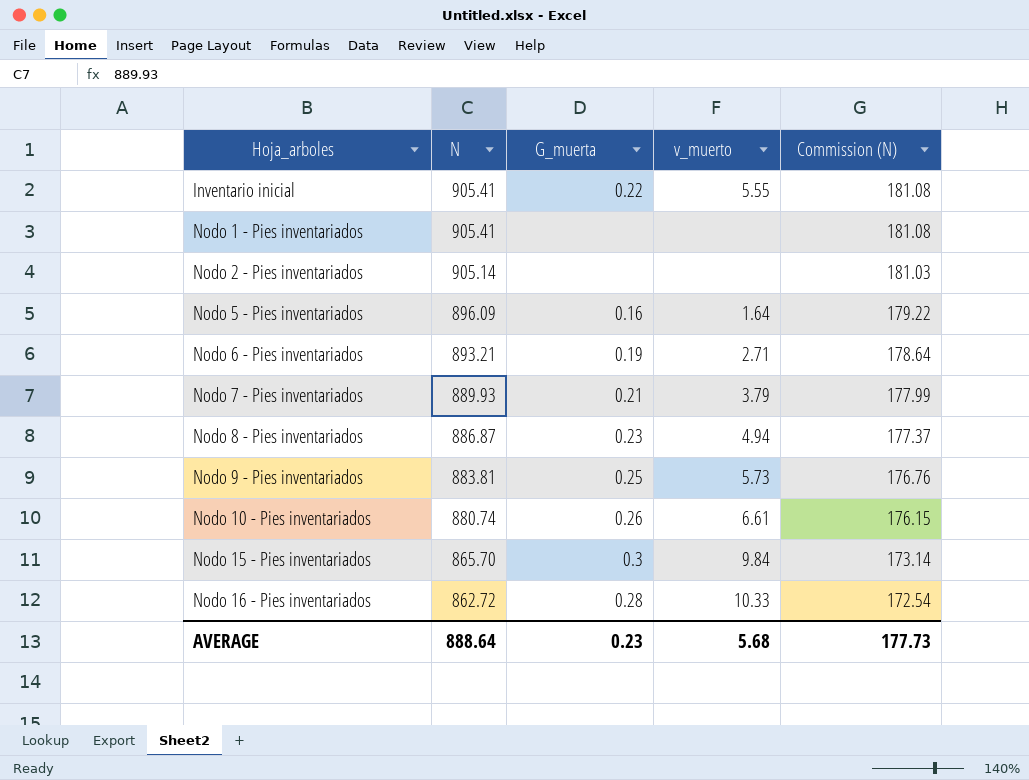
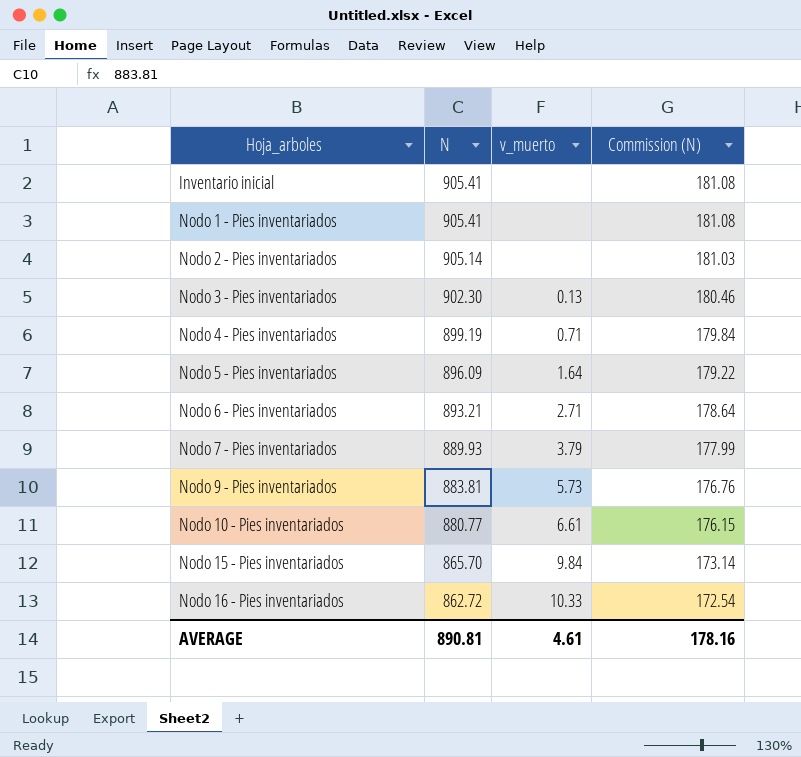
column G_muerta | position: 3 -> none
row Nodo 8 - Pies inventariados: 886.87 | 0.23 | 4.94 | 177.37 -> none
Inventario inicial | v_muerto: 5.55 -> none
row Nodo 3 - Pies inventariados: none -> 902.30 | 0.13 | 180.46
row Nodo 4 - Pies inventariados: none -> 899.19 | 0.71 | 179.84
Nodo 10 - Pies inventariados | N: 880.74 -> 880.77
AVERAGE | N: 888.64 -> 890.81
AVERAGE | v_muerto: 5.68 -> 4.61
AVERAGE | Commission (N): 177.73 -> 178.16

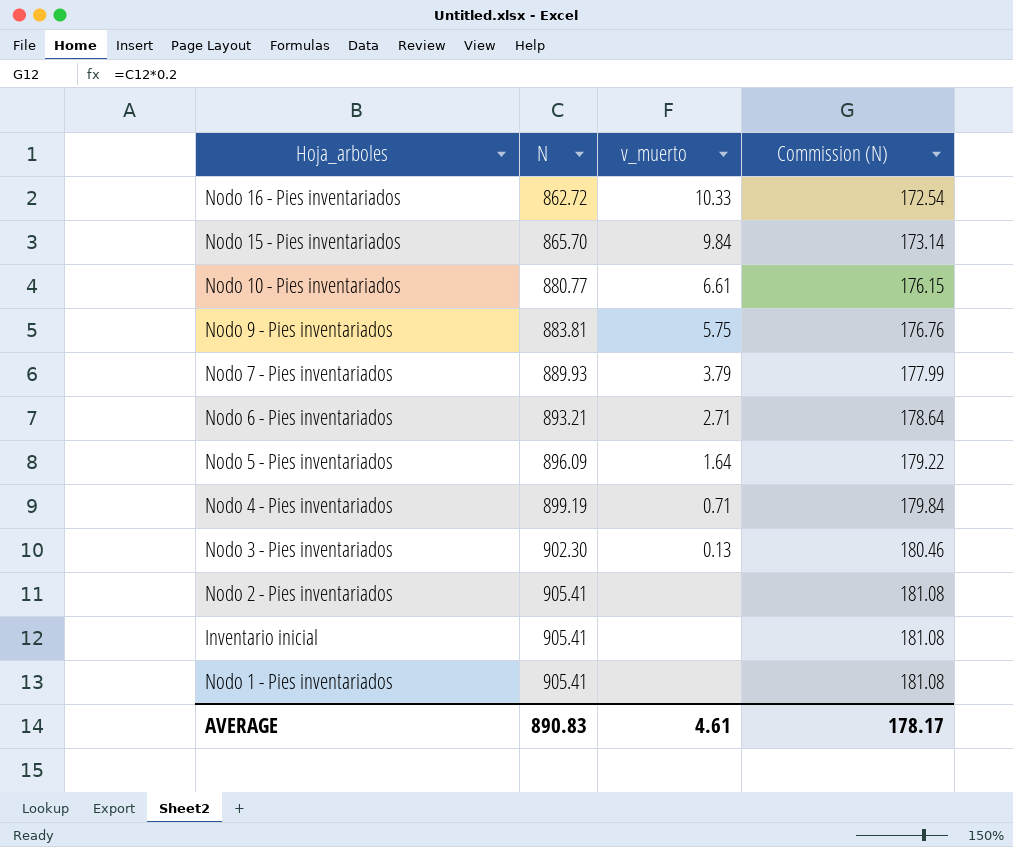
row order: Hoja_arboles ascending -> N ascending
Nodo 9 - Pies inventariados | v_muerto: 5.73 -> 5.75
Nodo 2 - Pies inventariados | N: 905.14 -> 905.41
Nodo 2 - Pies inventariados | Commission (N): 181.03 -> 181.08
AVERAGE | N: 890.81 -> 890.83
AVERAGE | Commission (N): 178.16 -> 178.17

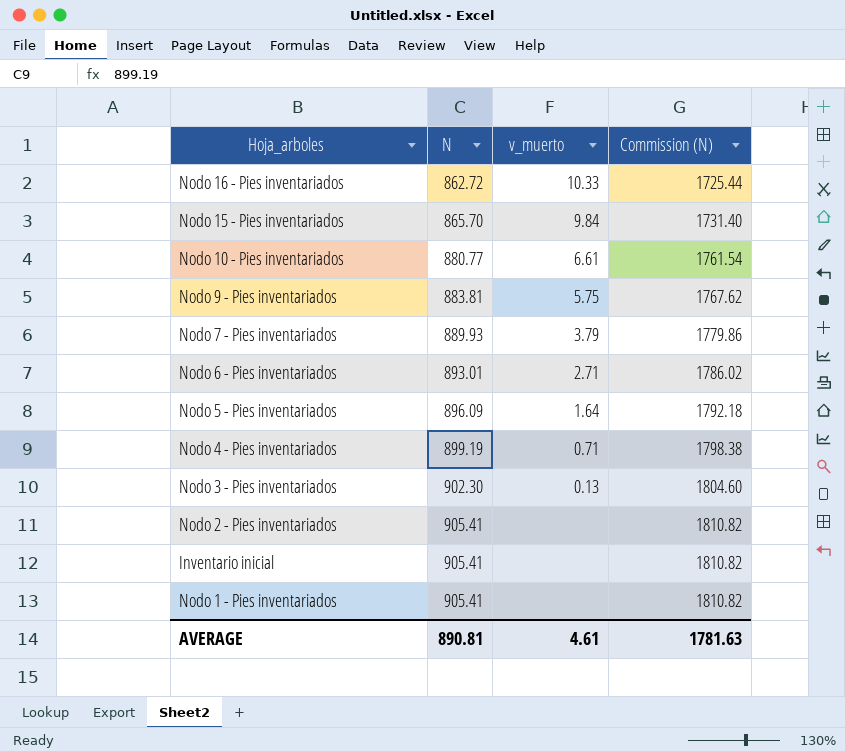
column Commission (N) | formula: [N] * 0.2 -> [N] * 2
Nodo 6 - Pies inventariados | N: 893.21 -> 893.01
AVERAGE | N: 890.83 -> 890.81
AVERAGE | Commission (N): 178.17 -> 1781.63

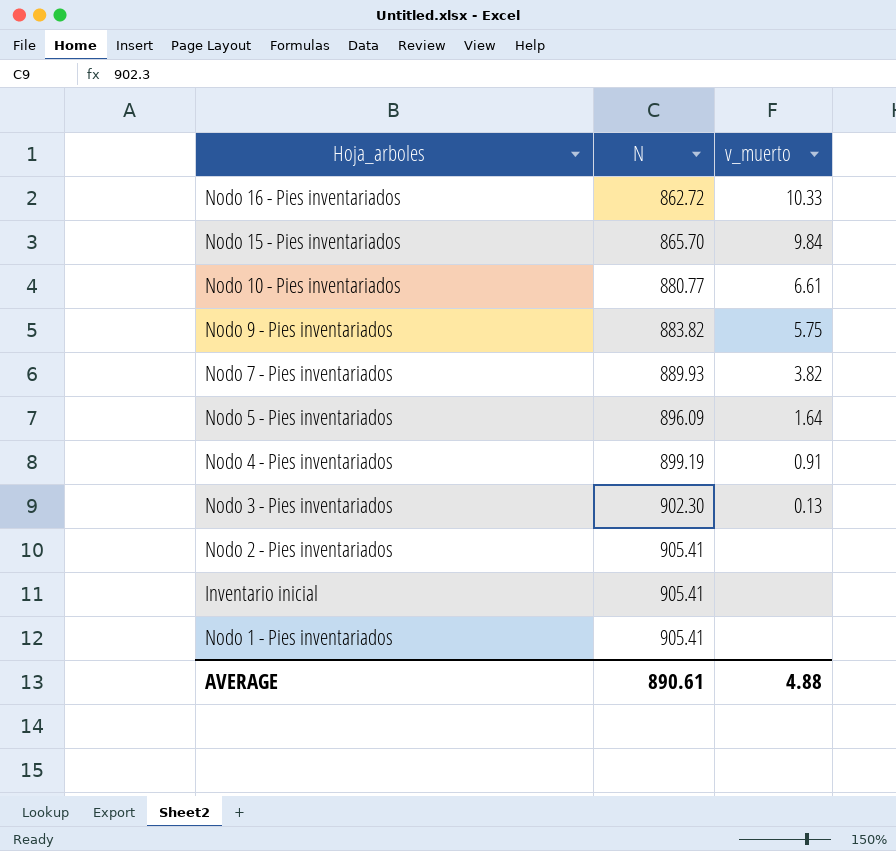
column Commission (N) | formula: [N] * 2 -> none
row Nodo 6 - Pies inventariados: 893.01 | 2.71 | 1786.02 -> none
Nodo 9 - Pies inventariados | N: 883.81 -> 883.82
Nodo 7 - Pies inventariados | v_muerto: 3.79 -> 3.82
Nodo 4 - Pies inventariados | v_muerto: 0.71 -> 0.91
AVERAGE | N: 890.81 -> 890.61
AVERAGE | v_muerto: 4.61 -> 4.88

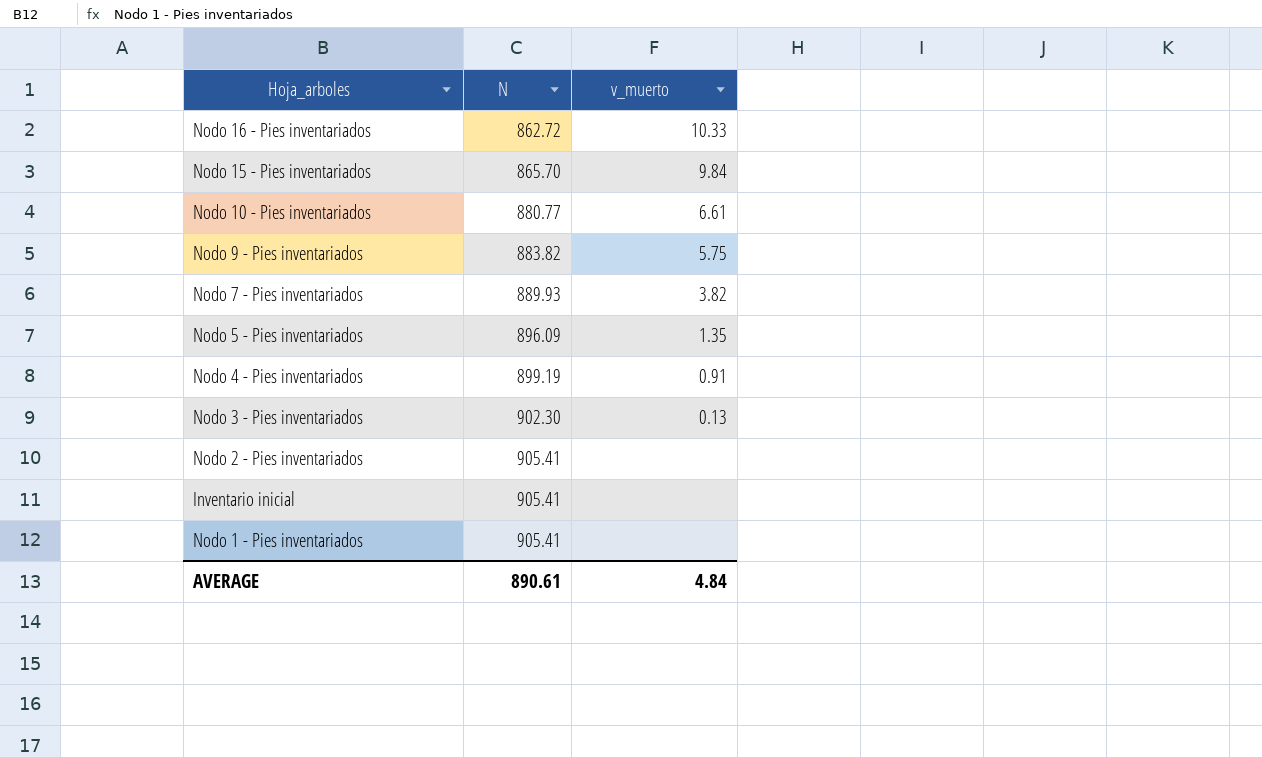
Nodo 5 - Pies inventariados | v_muerto: 1.64 -> 1.35
AVERAGE | v_muerto: 4.88 -> 4.84

